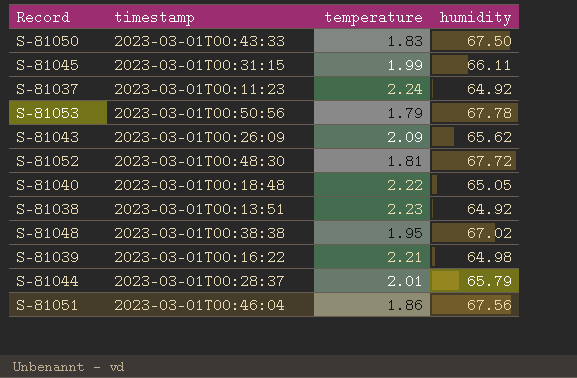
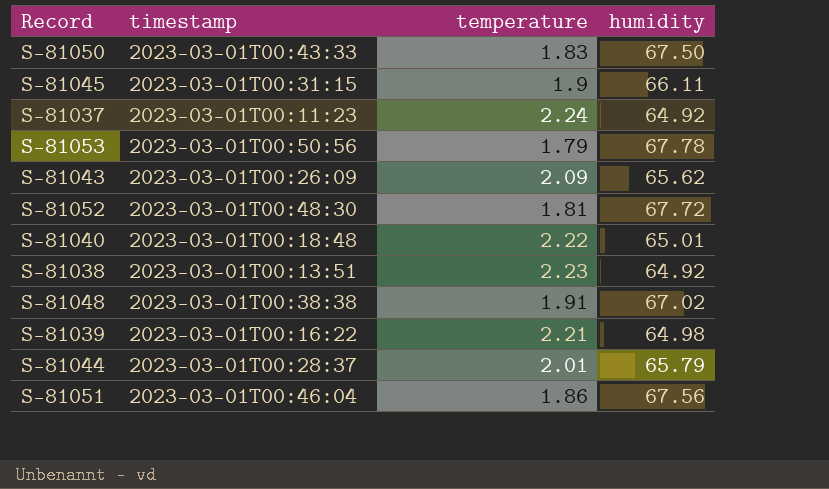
S-81045 | temperature: 1.99 -> 1.9
S-81040 | humidity: 65.05 -> 65.01
S-81048 | temperature: 1.95 -> 1.91

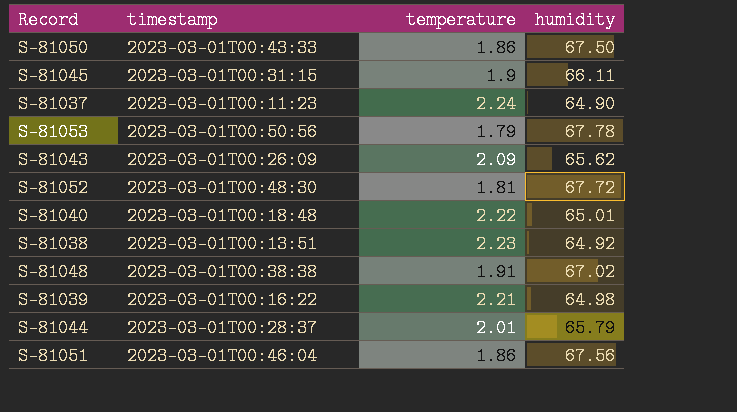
S-81050 | temperature: 1.83 -> 1.86
S-81037 | humidity: 64.92 -> 64.90

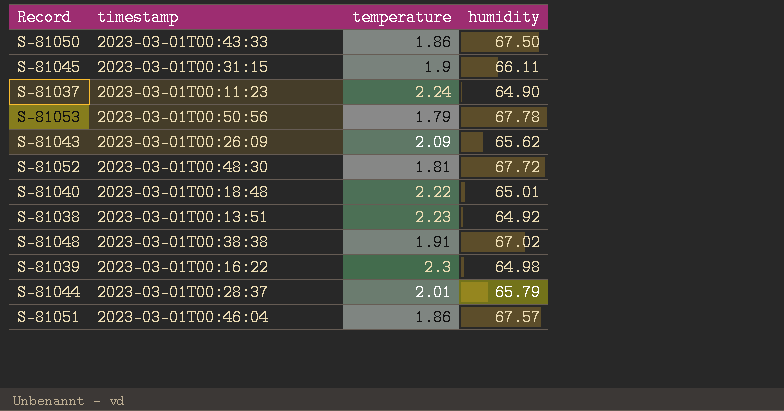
S-81039 | temperature: 2.21 -> 2.3
S-81051 | humidity: 67.56 -> 67.57

